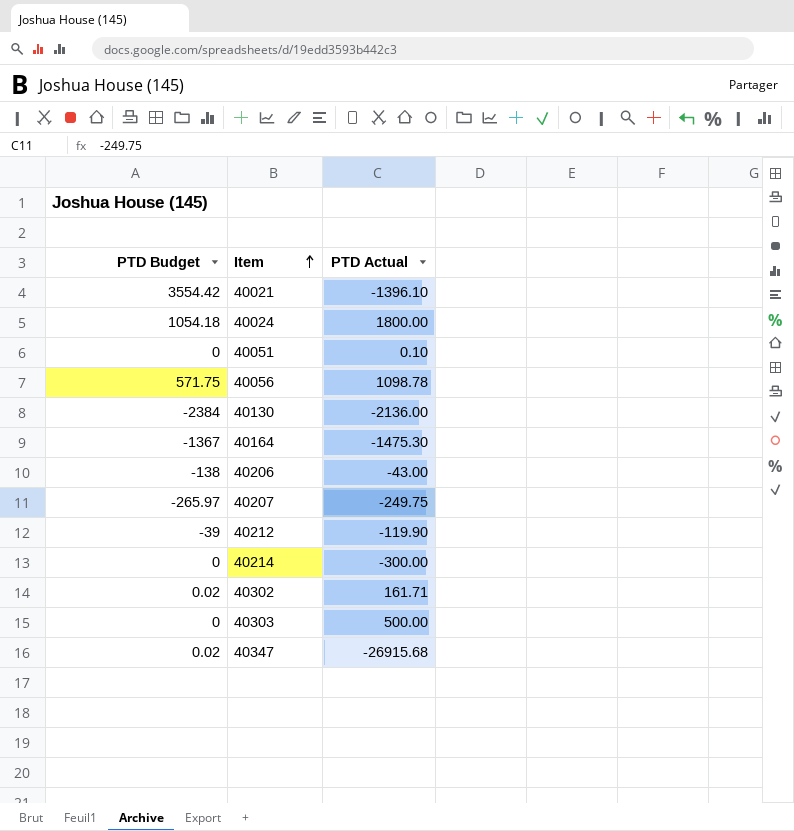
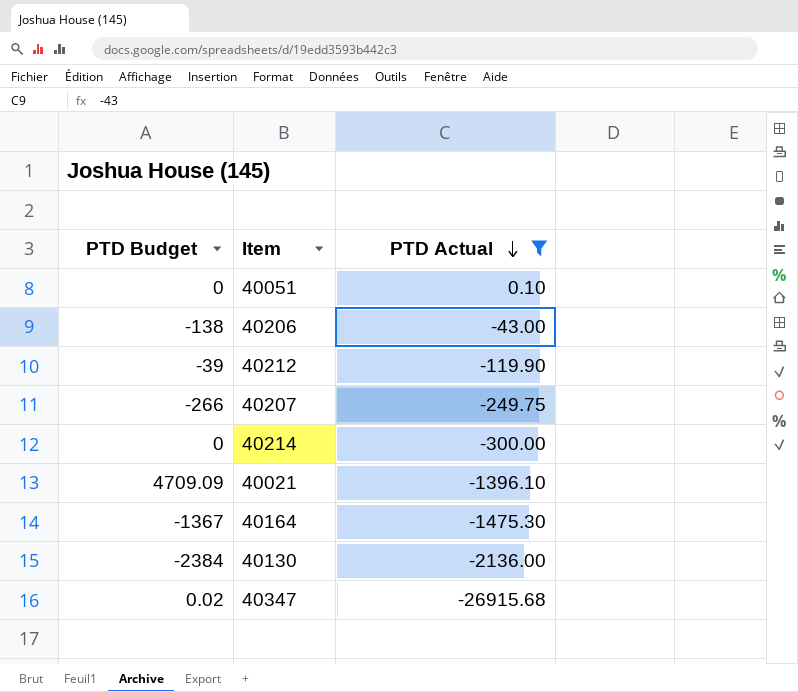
filter: none -> PTD Actual <= 0.10
row order: Item ascending -> PTD Actual descending
40207 | PTD Budget: -265.97 -> -266
40021 | PTD Budget: 3554.42 -> 4709.09

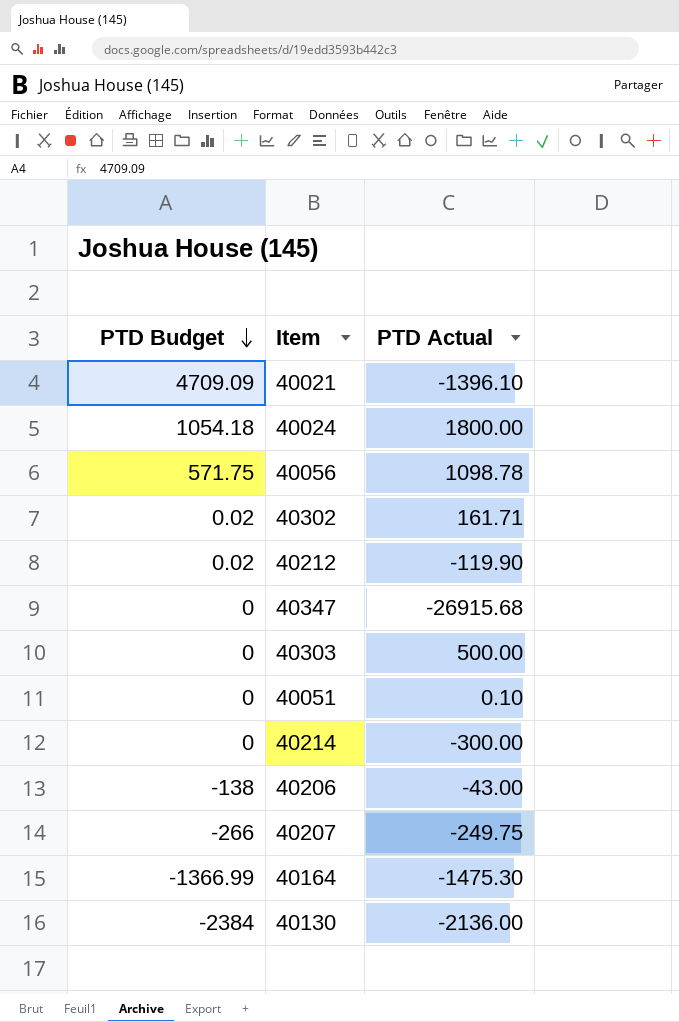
filter: PTD Actual <= 0.10 -> none
row order: PTD Actual descending -> PTD Budget descending
40212 | PTD Budget: -39 -> 0.02
40347 | PTD Budget: 0.02 -> 0
40164 | PTD Budget: -1367 -> -1366.99

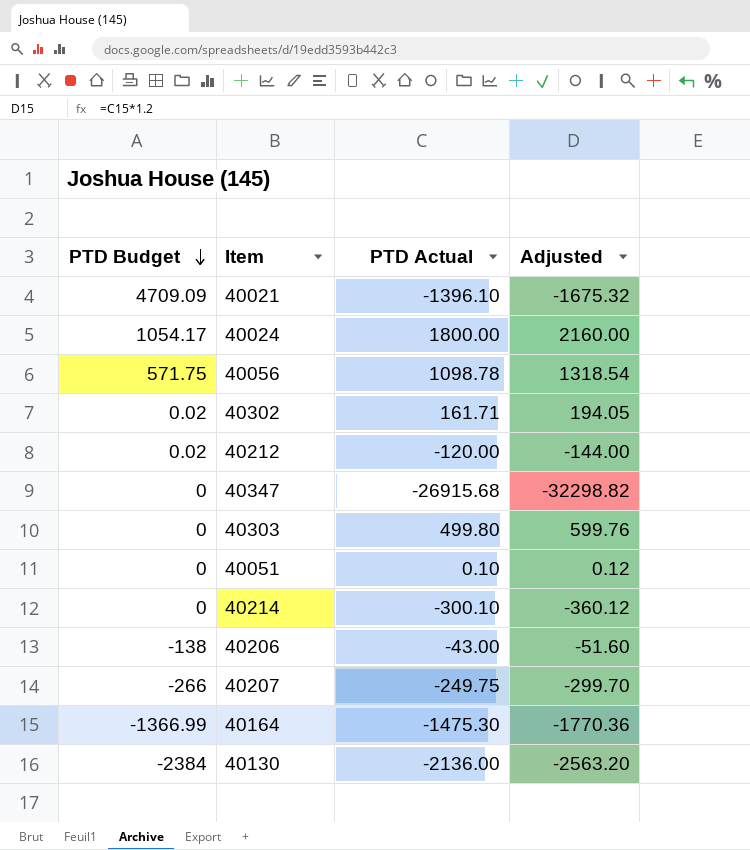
column Adjusted | formula: none -> [PTD Actual] * 1.2
40024 | PTD Budget: 1054.18 -> 1054.17
40212 | PTD Actual: -119.90 -> -120.00
40303 | PTD Actual: 500.00 -> 499.80
40214 | PTD Actual: -300.00 -> -300.10

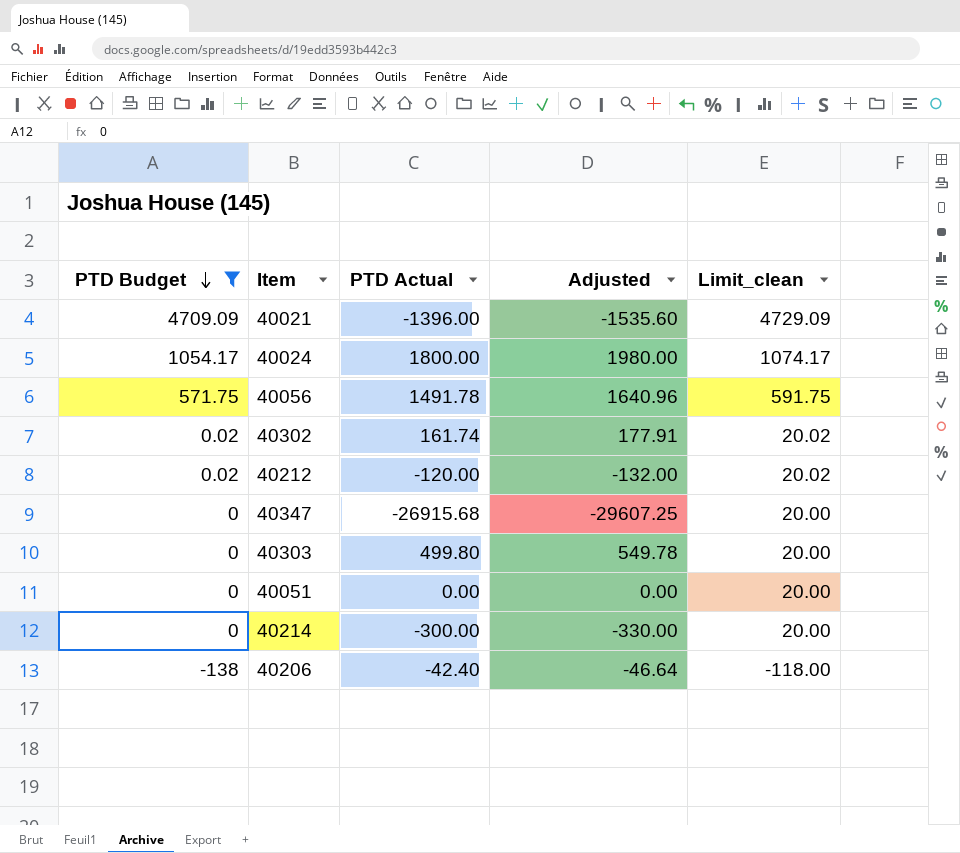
filter: none -> PTD Budget >= -138
column Adjusted | formula: [PTD Actual] * 1.2 -> [PTD Actual] * 1.1
column Limit_clean | formula: none -> [PTD Budget] + 20
40021 | PTD Actual: -1396.10 -> -1396.00
40056 | PTD Actual: 1098.78 -> 1491.78
40302 | PTD Actual: 161.71 -> 161.74
40051 | PTD Actual: 0.10 -> 0.00
40214 | PTD Actual: -300.10 -> -300.00
40206 | PTD Actual: -43.00 -> -42.40

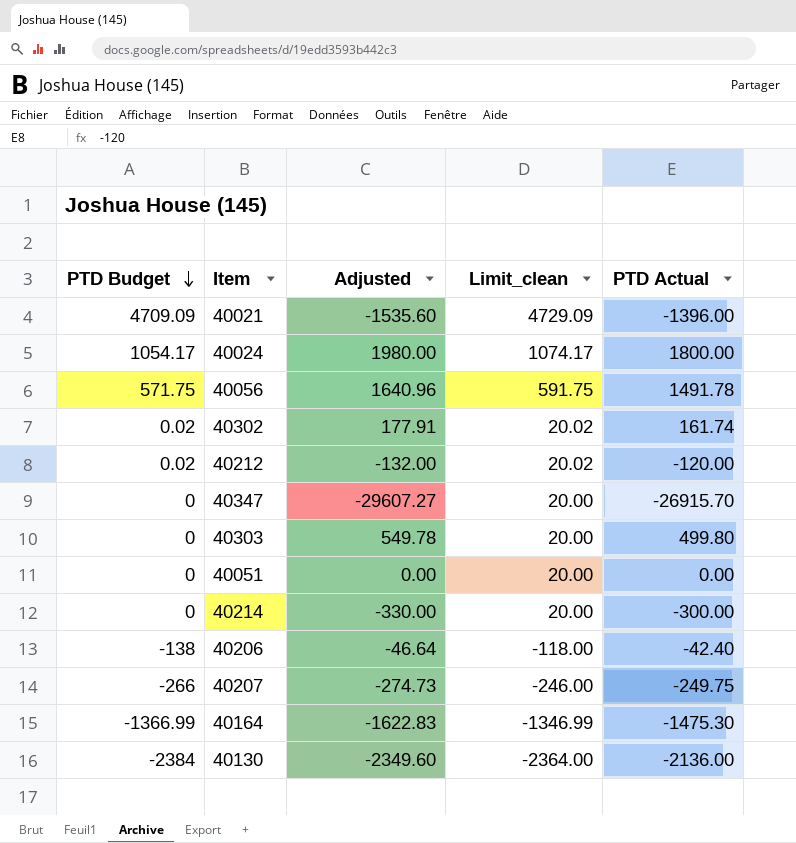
filter: PTD Budget >= -138 -> none
column PTD Actual | position: 3 -> 5
40347 | Adjusted: -29607.25 -> -29607.27
40347 | PTD Actual: -26915.68 -> -26915.70

